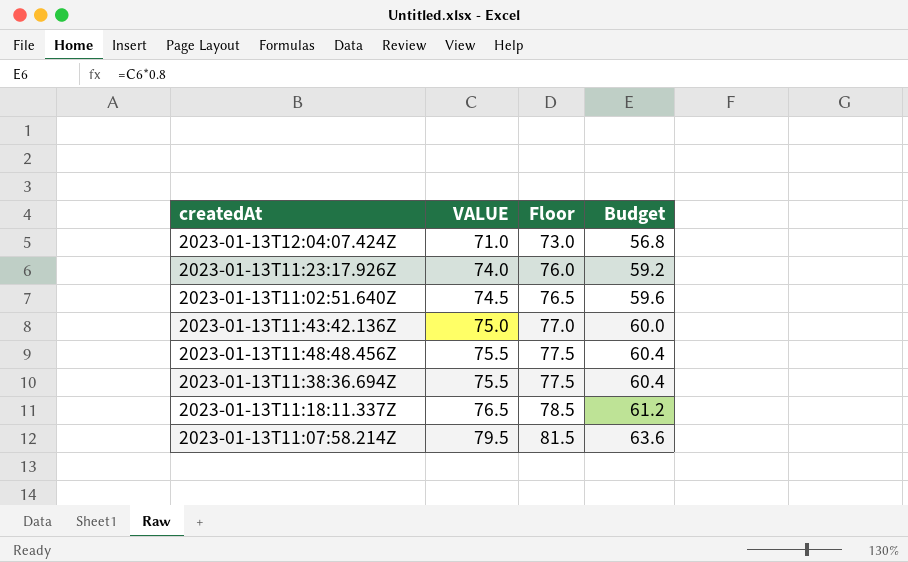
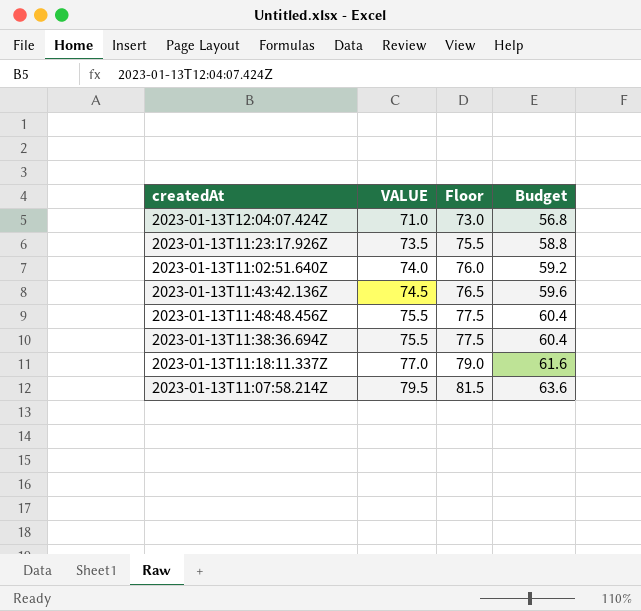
2023-01-13T11:23:17.926Z | VALUE: 74.0 -> 73.5
2023-01-13T11:23:17.926Z | Floor: 76.0 -> 75.5
2023-01-13T11:23:17.926Z | Budget: 59.2 -> 58.8
2023-01-13T11:02:51.640Z | VALUE: 74.5 -> 74.0
2023-01-13T11:02:51.640Z | Floor: 76.5 -> 76.0
2023-01-13T11:02:51.640Z | Budget: 59.6 -> 59.2
2023-01-13T11:43:42.136Z | VALUE: 75.0 -> 74.5
2023-01-13T11:43:42.136Z | Floor: 77.0 -> 76.5
2023-01-13T11:43:42.136Z | Budget: 60.0 -> 59.6
2023-01-13T11:18:11.337Z | VALUE: 76.5 -> 77.0
2023-01-13T11:18:11.337Z | Floor: 78.5 -> 79.0
2023-01-13T11:18:11.337Z | Budget: 61.2 -> 61.6

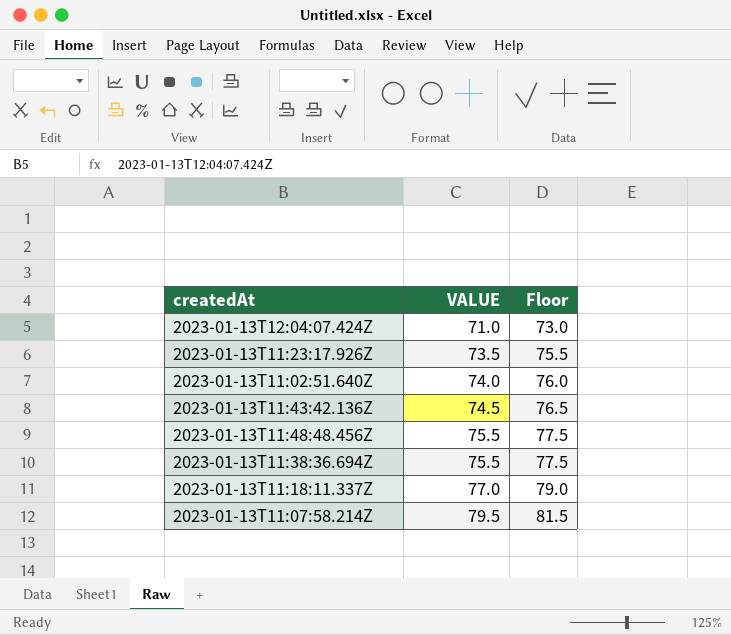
column Budget | formula: [VALUE] * 0.8 -> none

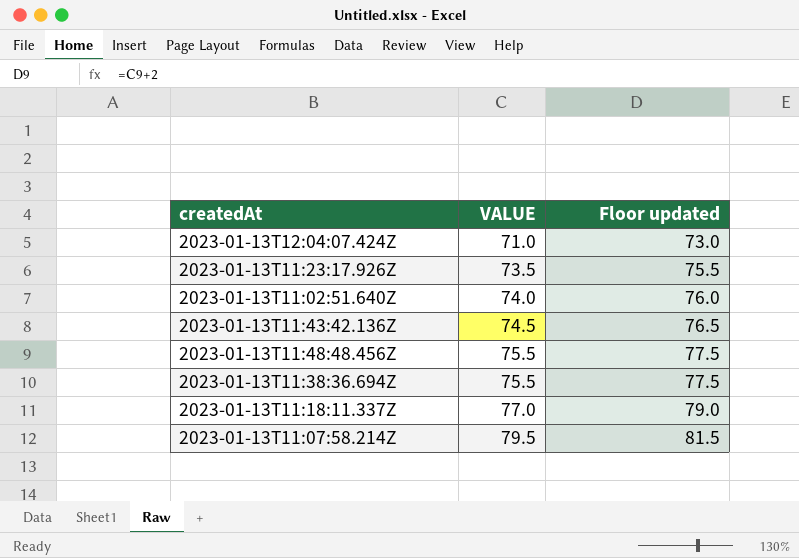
column name: Floor -> Floor updated

